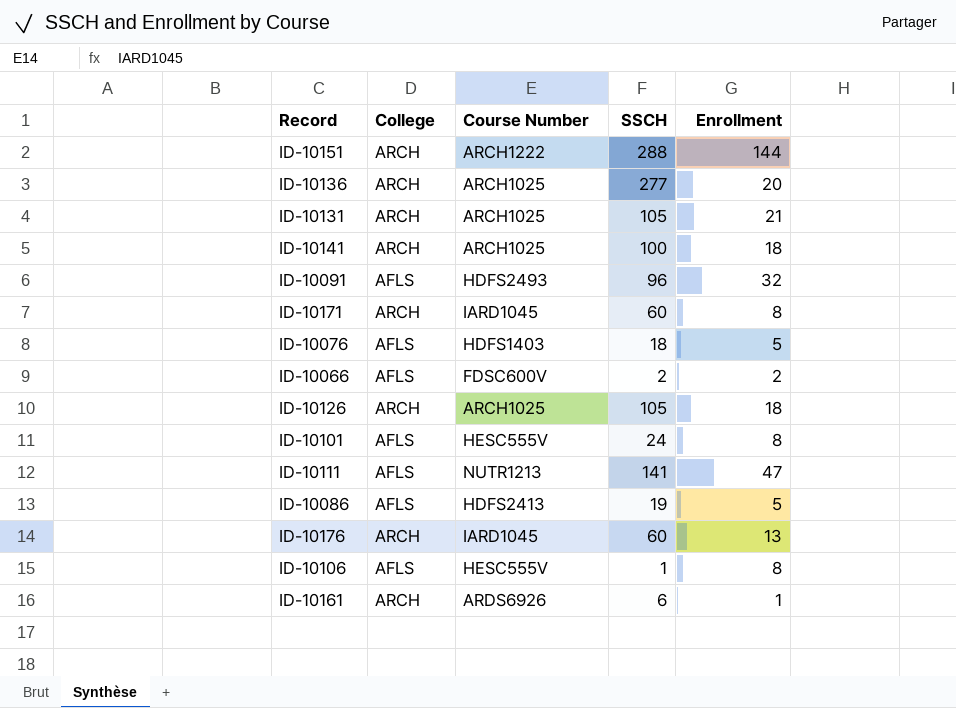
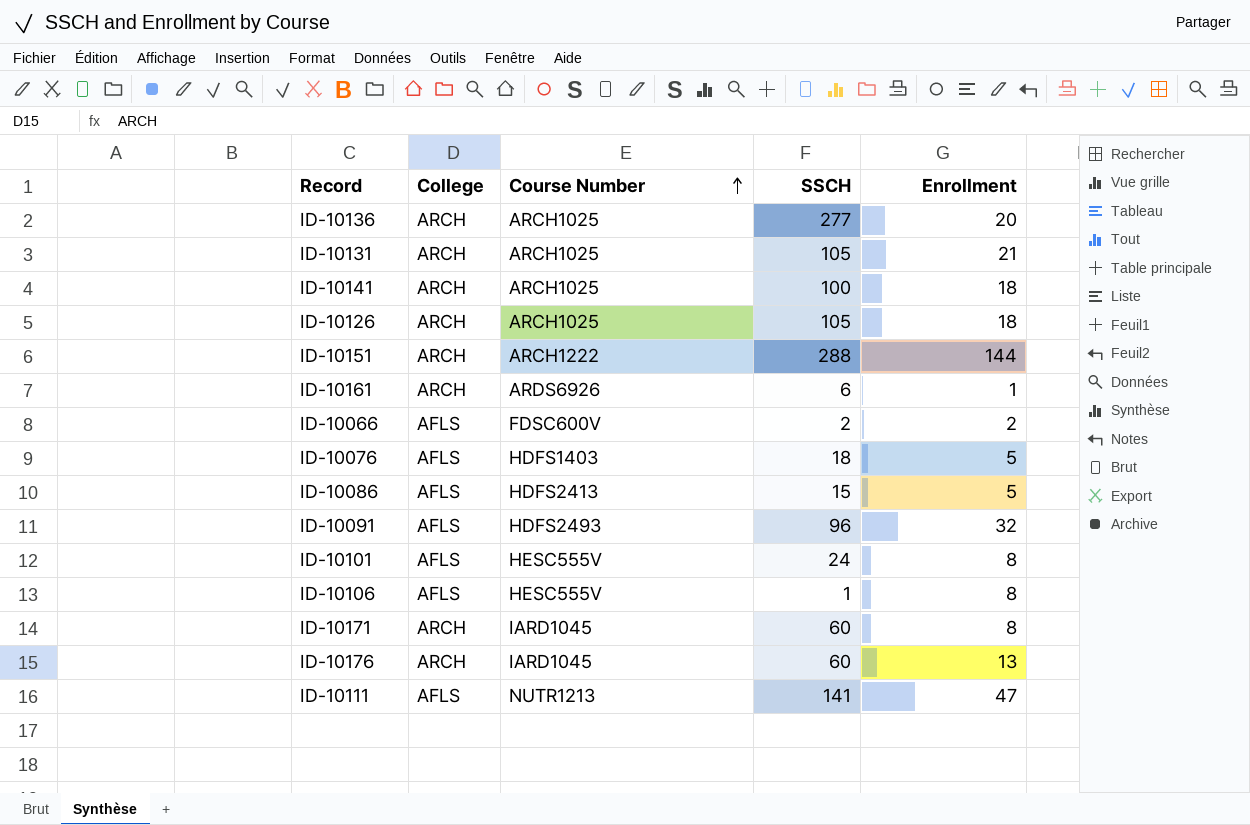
row order: none -> Course Number ascending
ID-10086 | SSCH: 19 -> 15

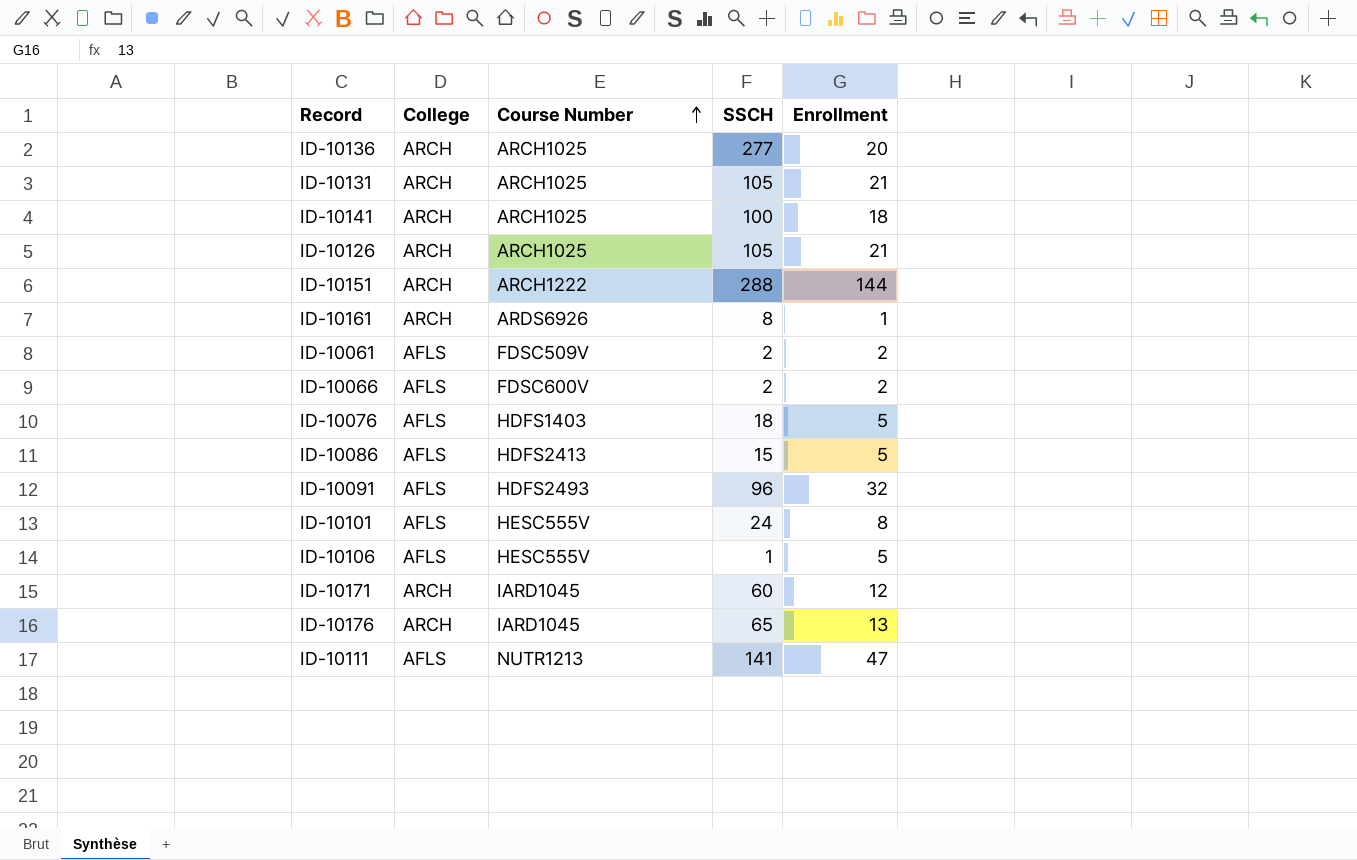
ID-10126 | Enrollment: 18 -> 21
ID-10161 | SSCH: 6 -> 8
row ID-10061: none -> AFLS | FDSC509V | 2 | 2
ID-10106 | Enrollment: 8 -> 5
ID-10171 | Enrollment: 8 -> 12
ID-10176 | SSCH: 60 -> 65

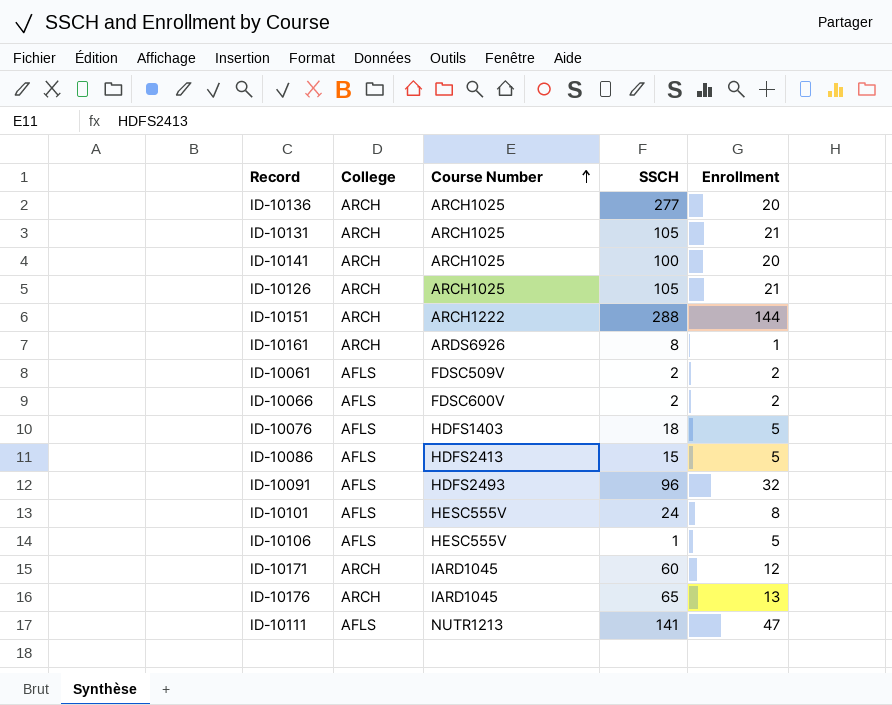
ID-10141 | Enrollment: 18 -> 20

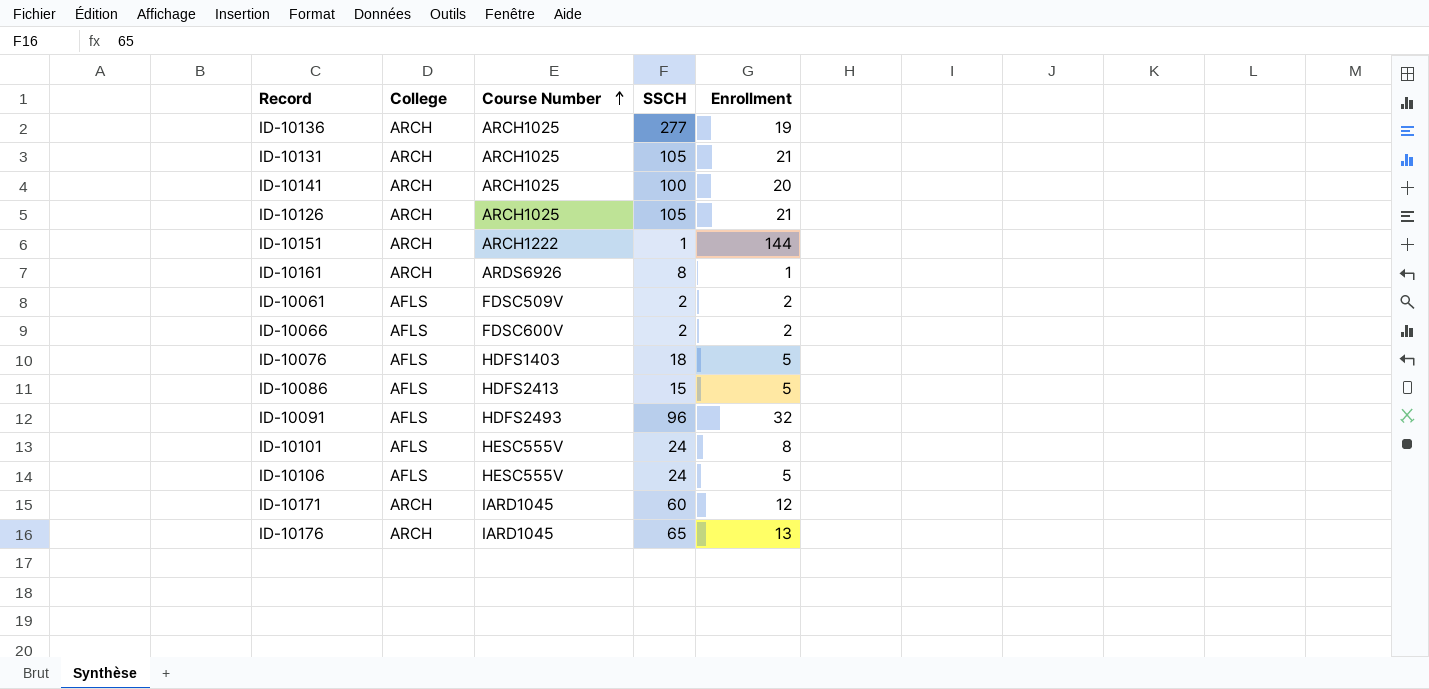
row ID-10111: AFLS | NUTR1213 | 141 | 47 -> none
ID-10136 | Enrollment: 20 -> 19
ID-10151 | SSCH: 288 -> 1
ID-10106 | SSCH: 1 -> 24

